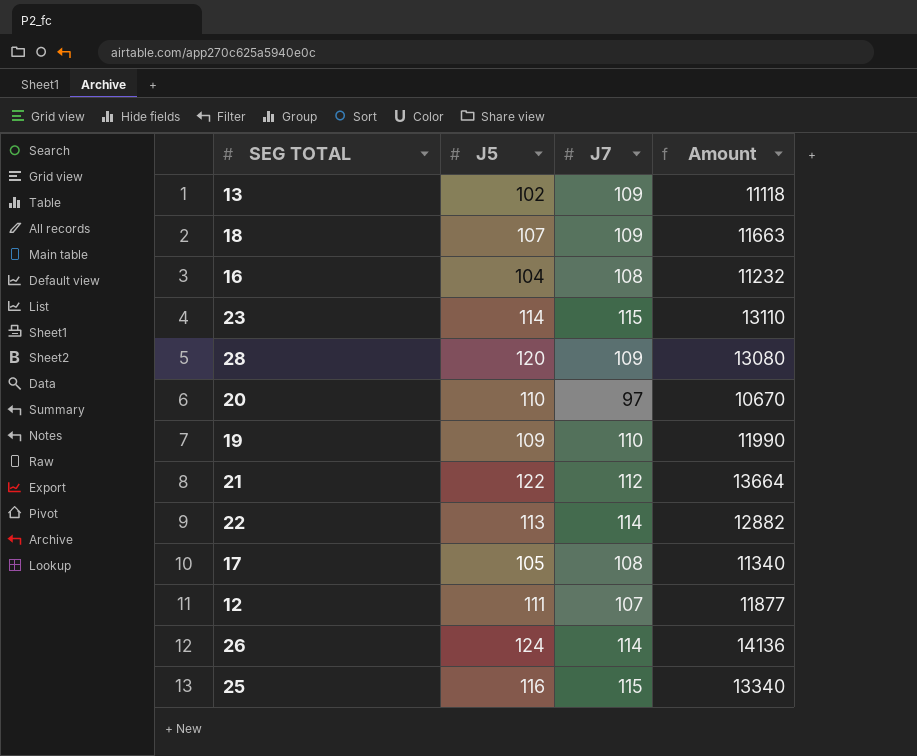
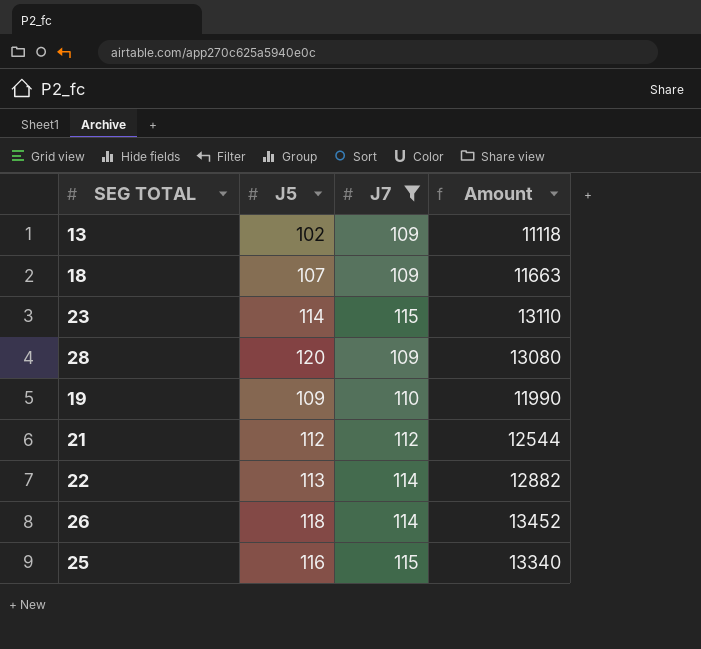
filter: none -> J7 >= 109
21 | J5: 122 -> 112
21 | Amount: 13664 -> 12544
26 | J5: 124 -> 118
26 | Amount: 14136 -> 13452

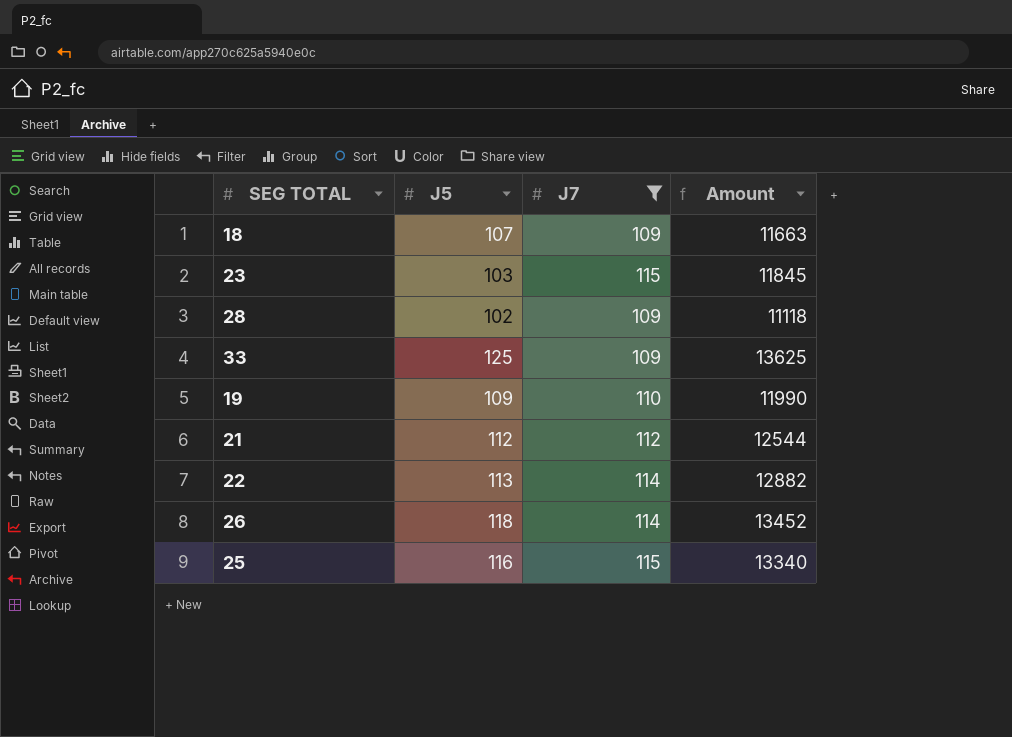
row 13: 102 | 109 | 11118 -> none
23 | J5: 114 -> 103
23 | Amount: 13110 -> 11845
28 | J5: 120 -> 102
28 | Amount: 13080 -> 11118
row 33: none -> 125 | 109 | 13625

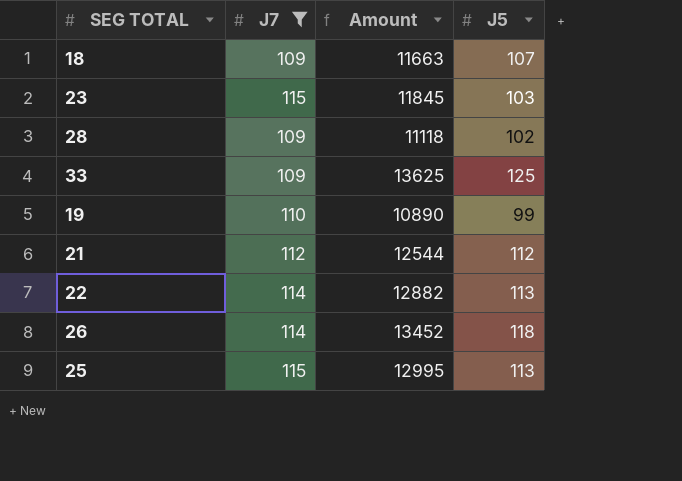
column J5 | position: 2 -> 4
19 | Amount: 11990 -> 10890
19 | J5: 109 -> 99
25 | Amount: 13340 -> 12995
25 | J5: 116 -> 113

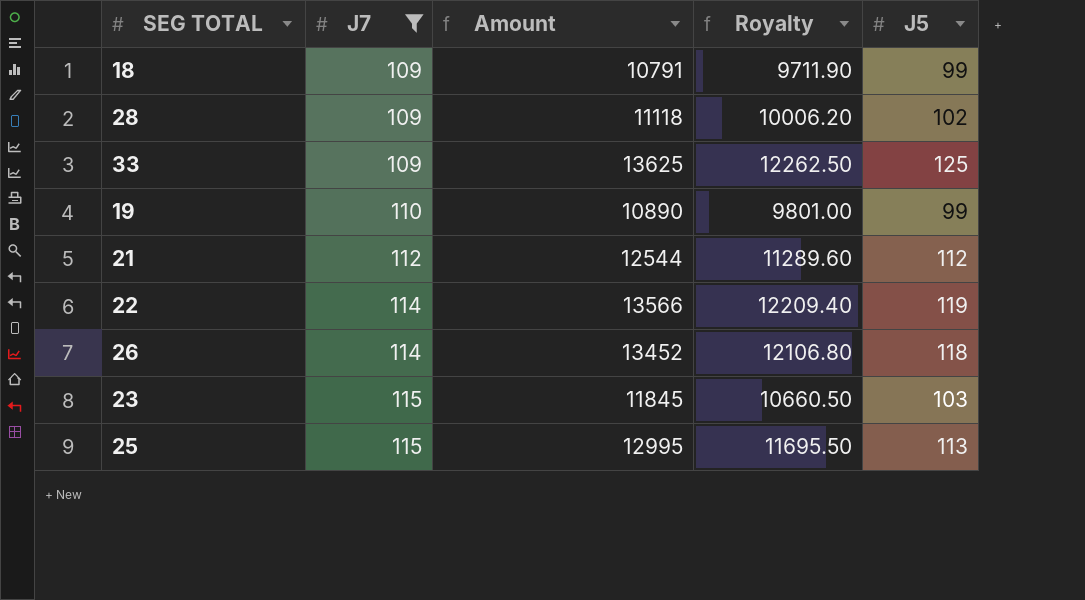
row order: none -> J7 ascending
column Royalty | formula: none -> [Amount] * 0.9
18 | Amount: 11663 -> 10791
18 | J5: 107 -> 99
22 | Amount: 12882 -> 13566
22 | J5: 113 -> 119

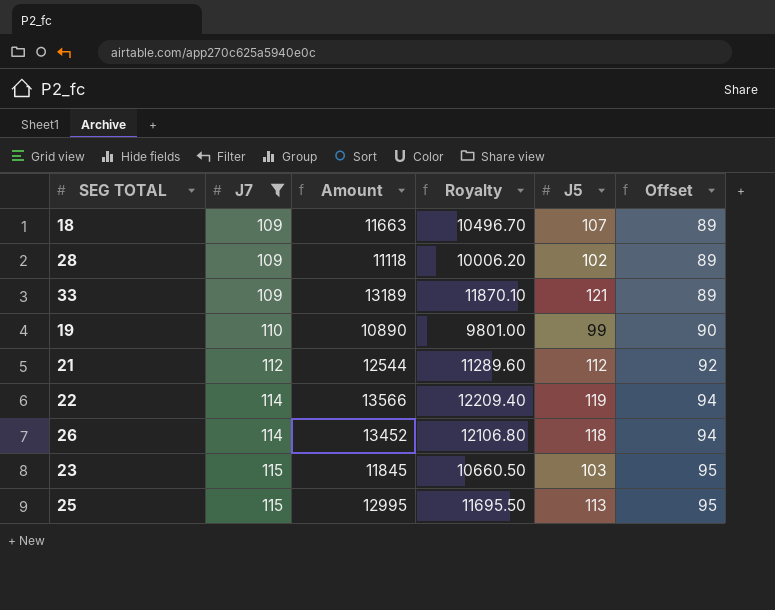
column Offset | formula: none -> [J7] - 20
18 | Amount: 10791 -> 11663
18 | Royalty: 9711.90 -> 10496.70
18 | J5: 99 -> 107
33 | Amount: 13625 -> 13189
33 | Royalty: 12262.50 -> 11870.10
33 | J5: 125 -> 121

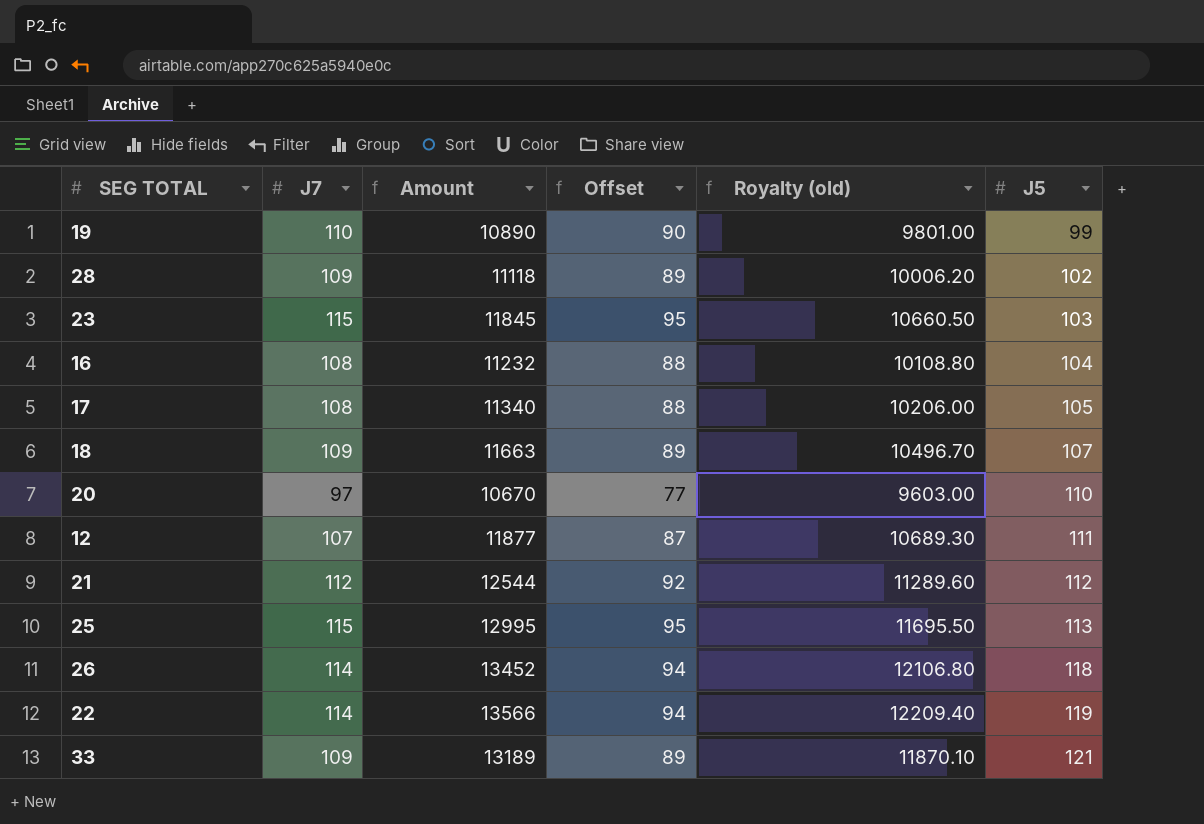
filter: J7 >= 109 -> none
row order: J7 ascending -> J5 ascending
column Offset | position: 6 -> 4
column name: Royalty -> Royalty (old)

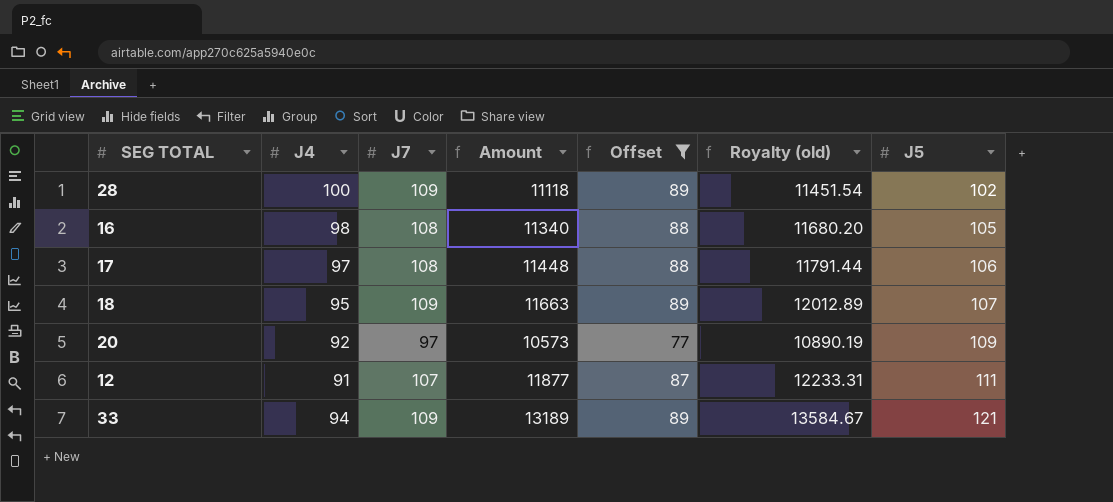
filter: none -> Offset <= 89
column J4 | position: none -> 2
column Royalty (old) | formula: [Amount] * 0.9 -> [Amount] * 1.03
16 | Amount: 11232 -> 11340
16 | J5: 104 -> 105
17 | Amount: 11340 -> 11448
17 | J5: 105 -> 106
20 | Amount: 10670 -> 10573
20 | J5: 110 -> 109

